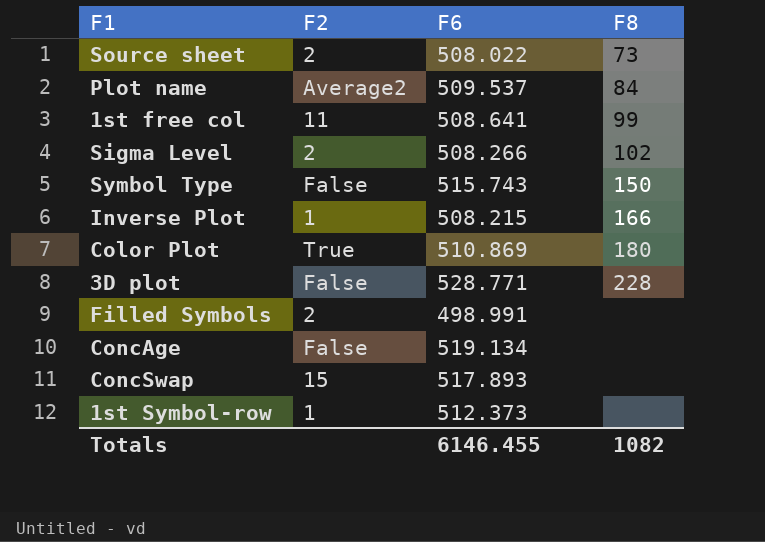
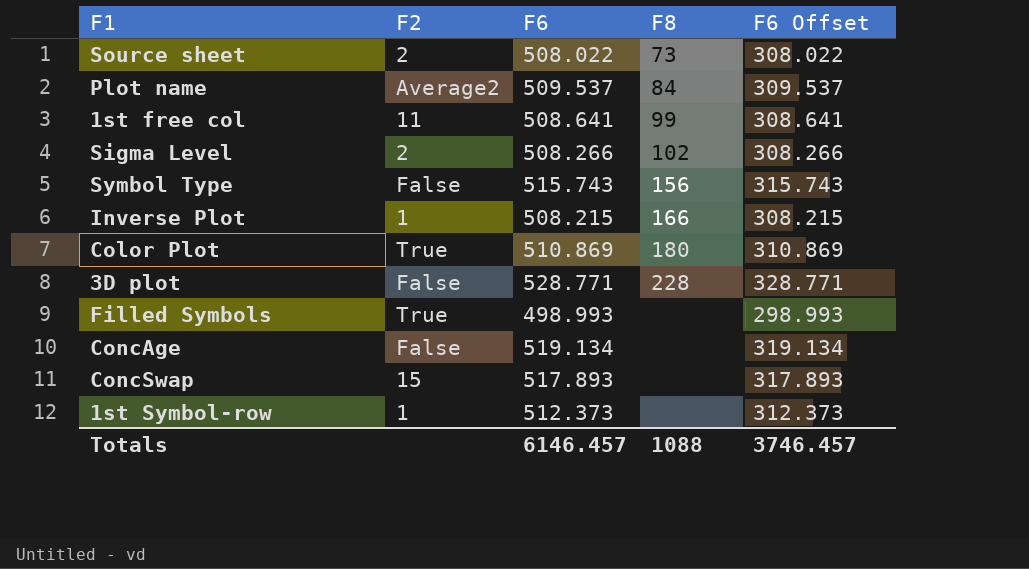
column F6 Offset | formula: none -> [F6] - 200
Symbol Type | F8: 150 -> 156
Filled Symbols | F2: 2 -> True
Filled Symbols | F6: 498.991 -> 498.993
Totals | F6: 6146.455 -> 6146.457
Totals | F8: 1082 -> 1088

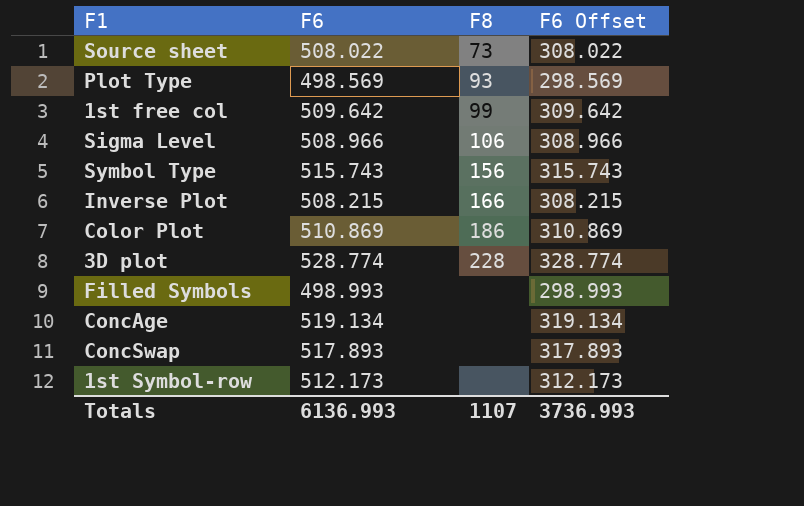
column F2 | position: 2 -> none
row Plot name: Average2 | 509.537 | 84 | 309.537 -> none
row Plot Type: none -> 498.569 | 93 | 298.569
1st free col | F6: 508.641 -> 509.642
1st free col | F6 Offset: 308.641 -> 309.642
Sigma Level | F6: 508.266 -> 508.966
Sigma Level | F8: 102 -> 106
Sigma Level | F6 Offset: 308.266 -> 308.966
Color Plot | F8: 180 -> 186
3D plot | F6: 528.771 -> 528.774
3D plot | F6 Offset: 328.771 -> 328.774
1st Symbol-row | F6: 512.373 -> 512.173
1st Symbol-row | F6 Offset: 312.373 -> 312.173
Totals | F6: 6146.457 -> 6136.993
Totals | F8: 1088 -> 1107
Totals | F6 Offset: 3746.457 -> 3736.993

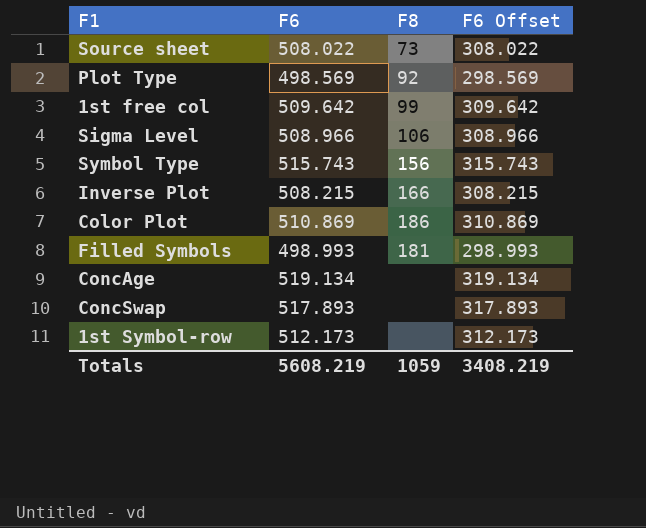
row 3D plot: 528.774 | 228 | 328.774 -> none
Plot Type | F8: 93 -> 92
Filled Symbols | F8: none -> 181
Totals | F6: 6136.993 -> 5608.219
Totals | F8: 1107 -> 1059
Totals | F6 Offset: 3736.993 -> 3408.219

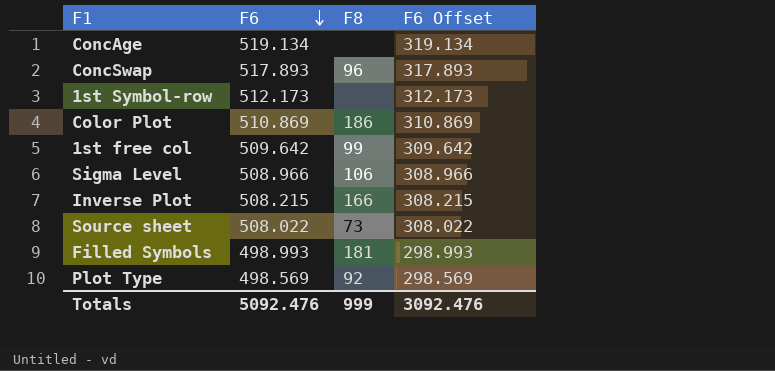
row order: none -> F6 descending
row Symbol Type: 515.743 | 156 | 315.743 -> none
ConcSwap | F8: none -> 96
Totals | F6: 5608.219 -> 5092.476
Totals | F8: 1059 -> 999
Totals | F6 Offset: 3408.219 -> 3092.476

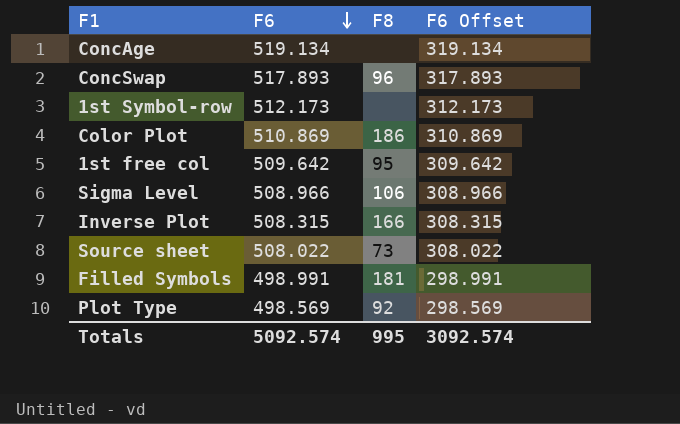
1st free col | F8: 99 -> 95
Inverse Plot | F6: 508.215 -> 508.315
Inverse Plot | F6 Offset: 308.215 -> 308.315
Filled Symbols | F6: 498.993 -> 498.991
Filled Symbols | F6 Offset: 298.993 -> 298.991
Totals | F6: 5092.476 -> 5092.574
Totals | F8: 999 -> 995
Totals | F6 Offset: 3092.476 -> 3092.574

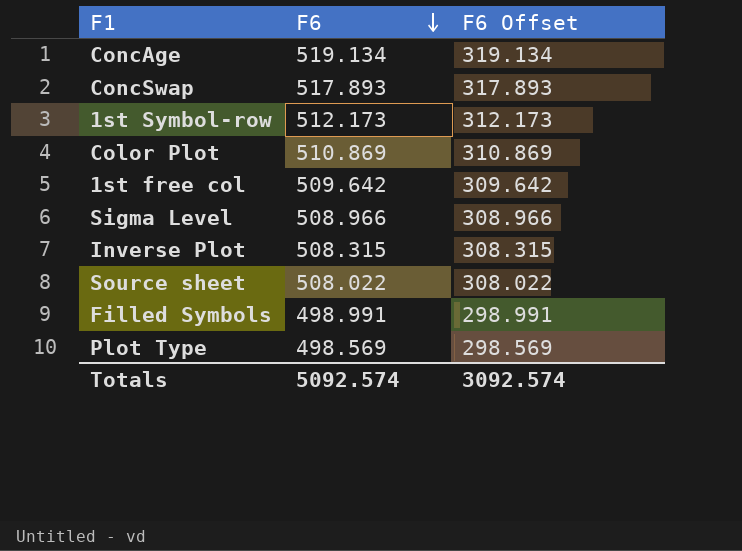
column F8 | position: 3 -> none

